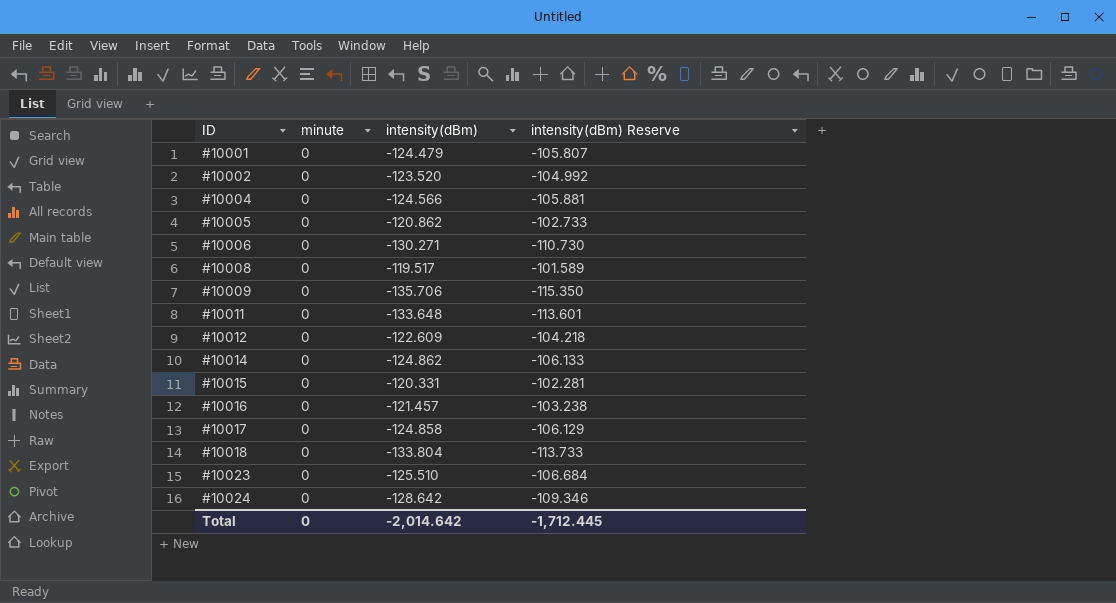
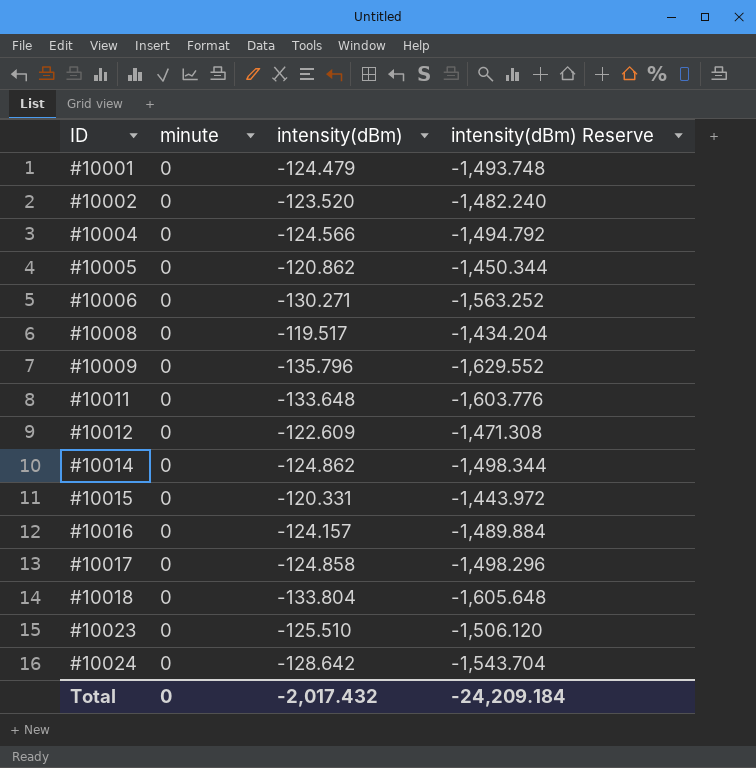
column intensity(dBm) Reserve | formula: [intensity(dBm)] * 0.85 -> [intensity(dBm)] * 12
#10009 | intensity(dBm): -135.706 -> -135.796
#10016 | intensity(dBm): -121.457 -> -124.157
Total | intensity(dBm): -2,014.642 -> -2,017.432
Total | intensity(dBm) Reserve: -1,712.445 -> -24,209.184

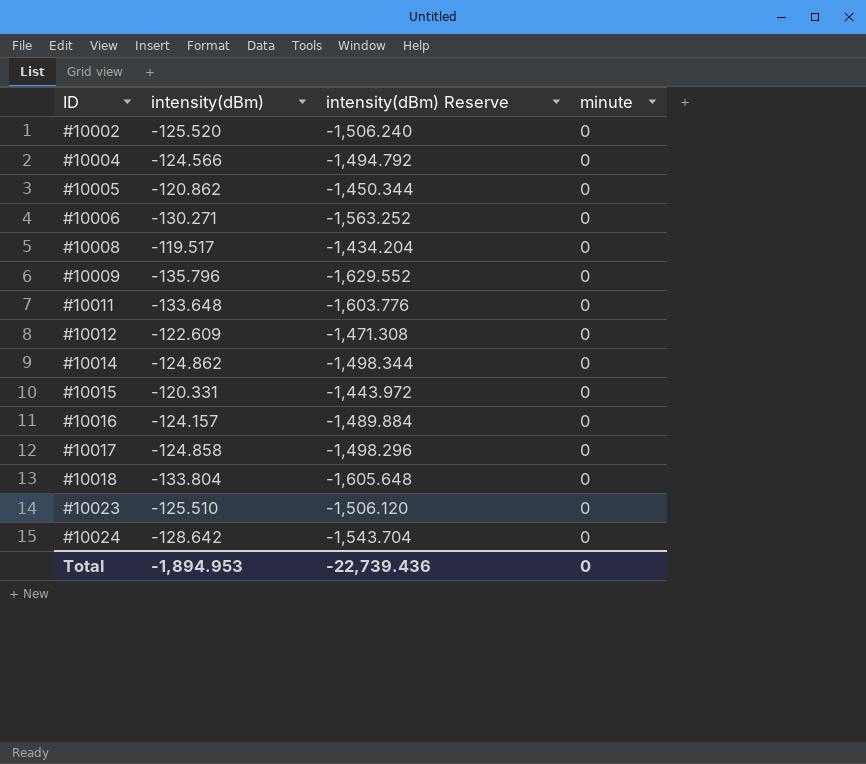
column minute | position: 2 -> 4
row #10001: 0 | -124.479 | -1,493.748 -> none
#10002 | intensity(dBm): -123.520 -> -125.520
#10002 | intensity(dBm) Reserve: -1,482.240 -> -1,506.240
Total | intensity(dBm): -2,017.432 -> -1,894.953
Total | intensity(dBm) Reserve: -24,209.184 -> -22,739.436

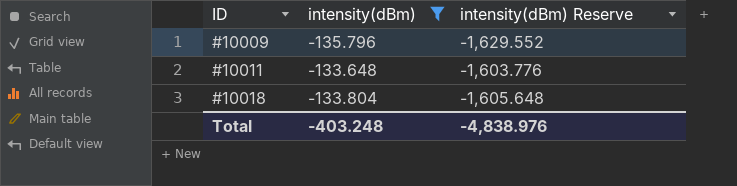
filter: none -> intensity(dBm) <= -133.648
column minute | position: 4 -> none
Total | intensity(dBm): -1,894.953 -> -403.248
Total | intensity(dBm) Reserve: -22,739.436 -> -4,838.976

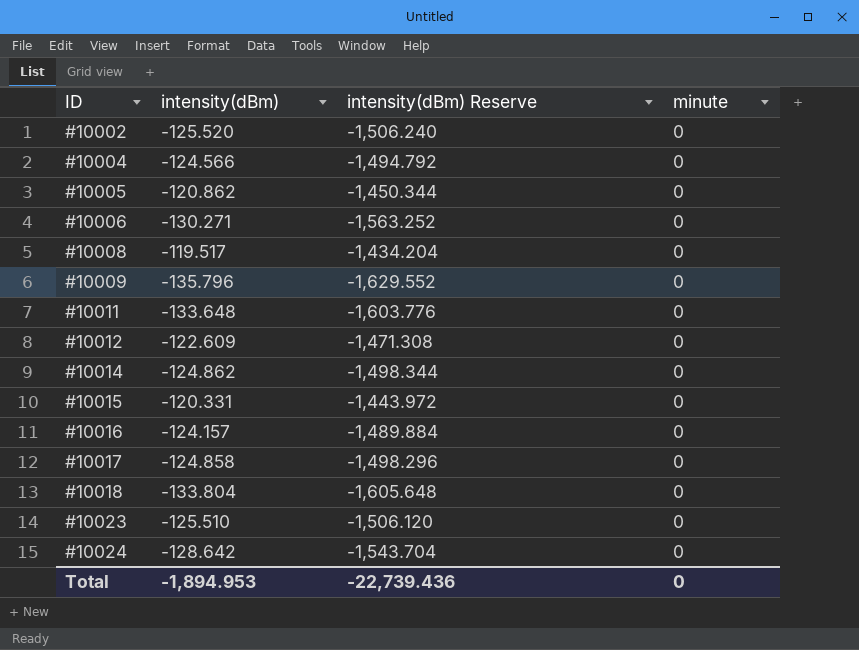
filter: intensity(dBm) <= -133.648 -> none
column minute | position: none -> 4
Total | intensity(dBm): -403.248 -> -1,894.953
Total | intensity(dBm) Reserve: -4,838.976 -> -22,739.436

